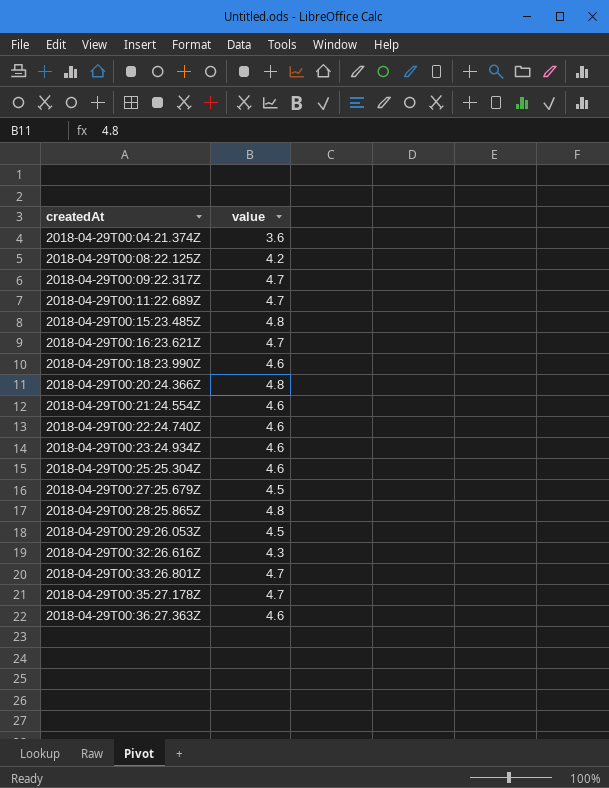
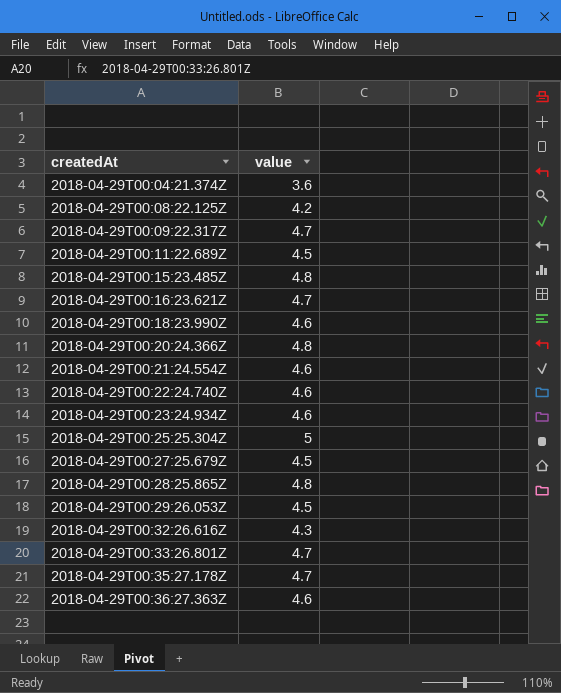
2018-04-29T00:11:22.689Z | value: 4.7 -> 4.5
2018-04-29T00:25:25.304Z | value: 4.6 -> 5

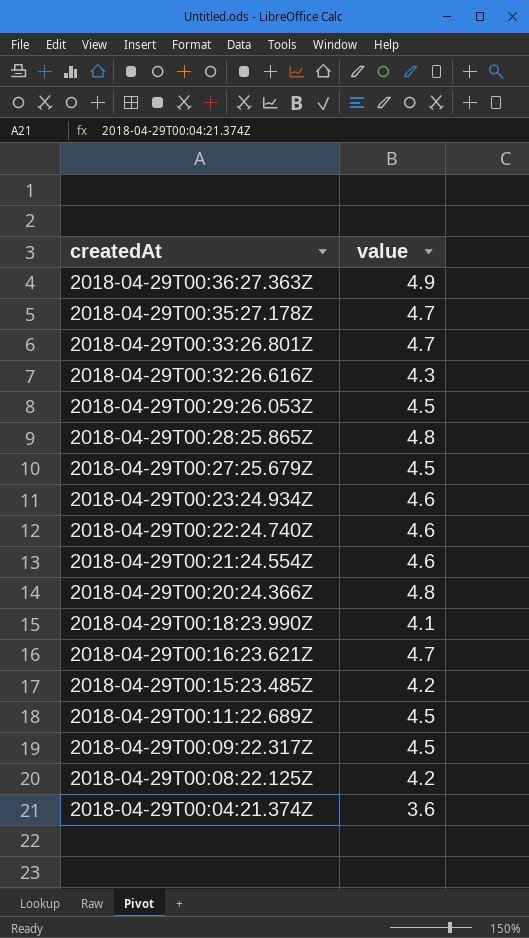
row order: createdAt ascending -> createdAt descending
row 2018-04-29T00:25:25.304Z: 5 -> none
2018-04-29T00:36:27.363Z | value: 4.6 -> 4.9
2018-04-29T00:18:23.990Z | value: 4.6 -> 4.1
2018-04-29T00:15:23.485Z | value: 4.8 -> 4.2
2018-04-29T00:09:22.317Z | value: 4.7 -> 4.5

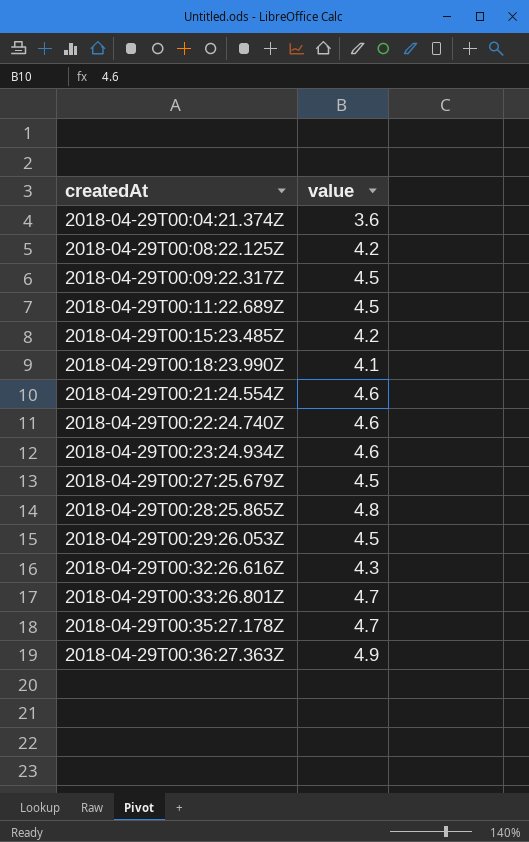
row order: createdAt descending -> createdAt ascending
row 2018-04-29T00:20:24.366Z: 4.8 -> none
row 2018-04-29T00:16:23.621Z: 4.7 -> none

